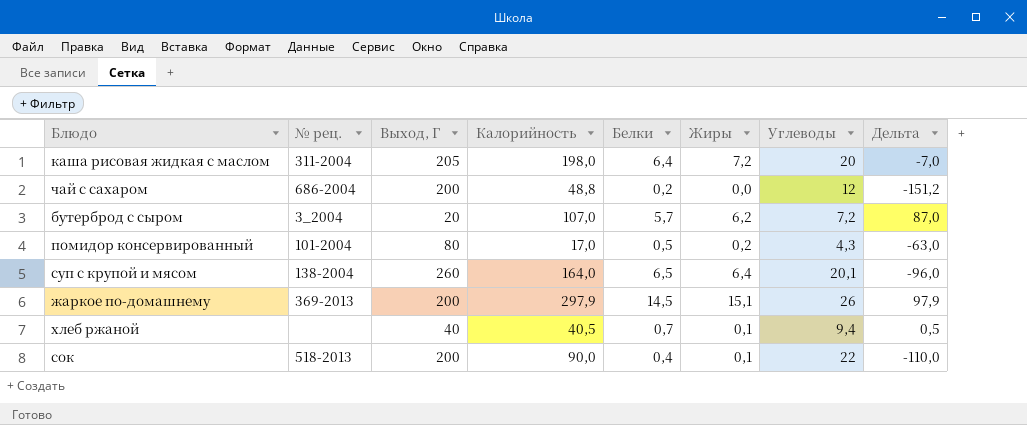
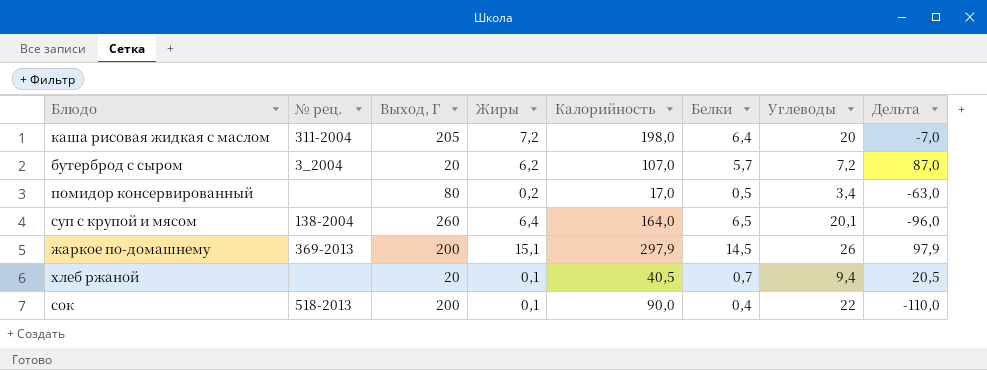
column Жиры | position: 6 -> 4
row чай с сахаром: 686-2004 | 200 | 48,8 | 0,2 | 0,0 | 12 | -151,2 -> none
помидор консервированный | № рец.: 101-2004 -> none
помидор консервированный | Углеводы: 4,3 -> 3,4
хлеб ржаной | Выход, Г: 40 -> 20
хлеб ржаной | Дельта: 0,5 -> 20,5

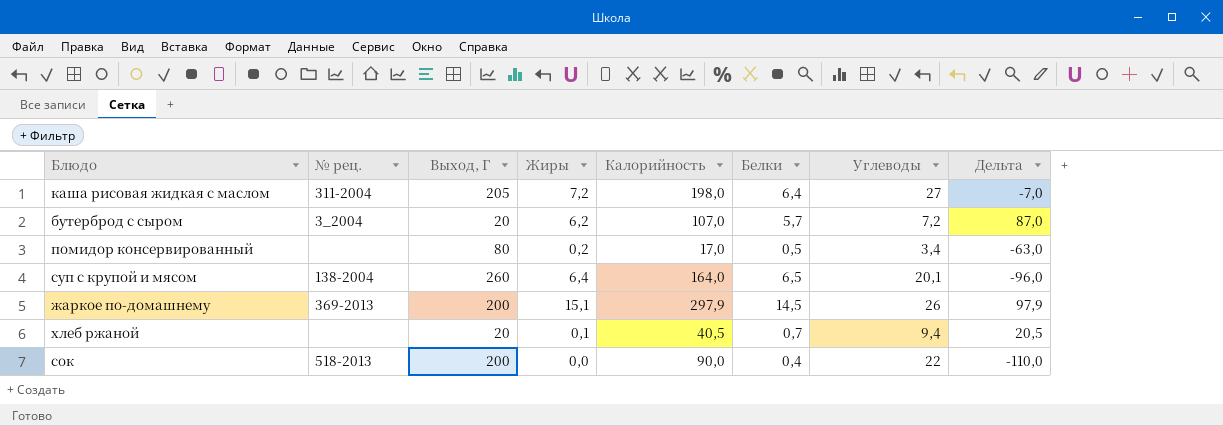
каша рисовая жидкая с маслом | Углеводы: 20 -> 27
сок | Жиры: 0,1 -> 0,0

